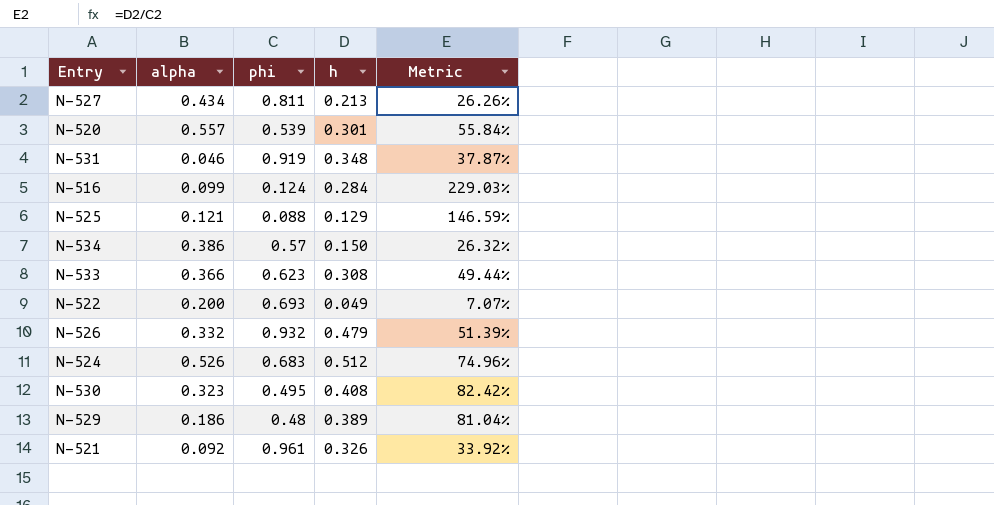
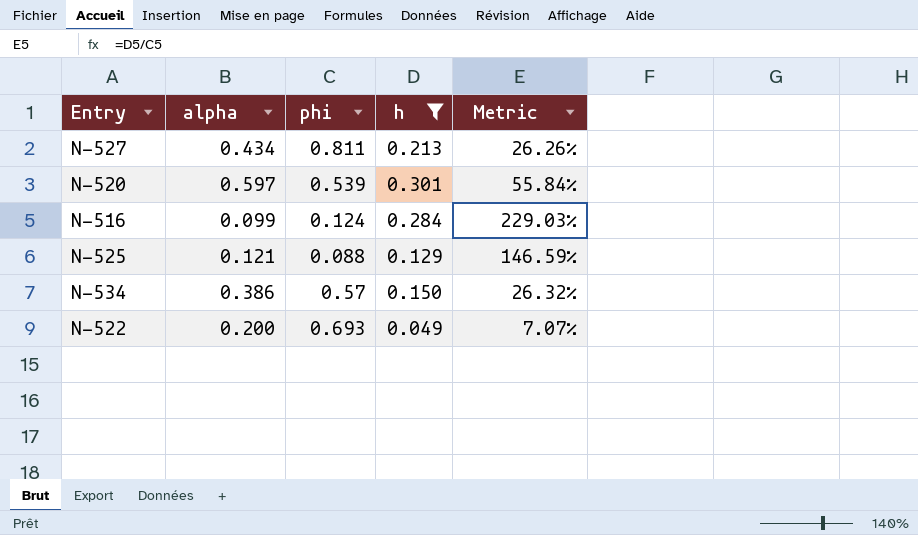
filter: none -> h <= 0.301
N-520 | alpha: 0.557 -> 0.597

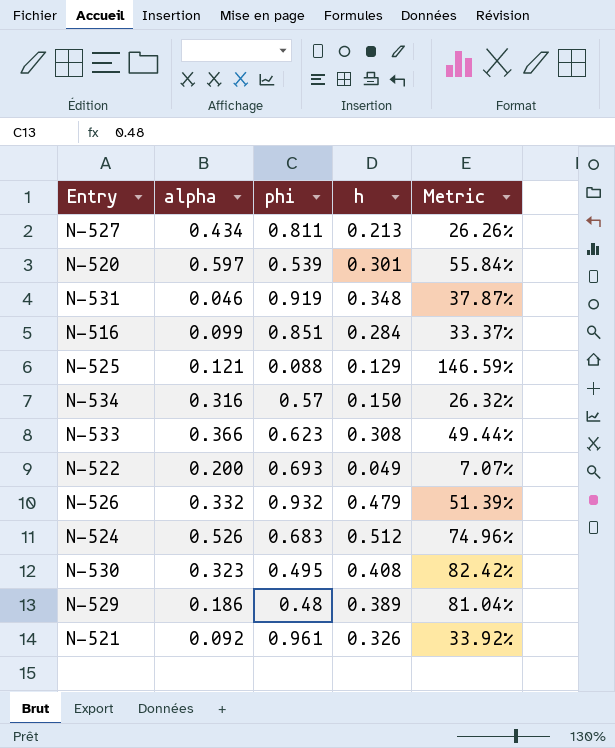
filter: h <= 0.301 -> none
N-516 | phi: 0.124 -> 0.851
N-516 | Metric: 229.03% -> 33.37%
N-534 | alpha: 0.386 -> 0.316

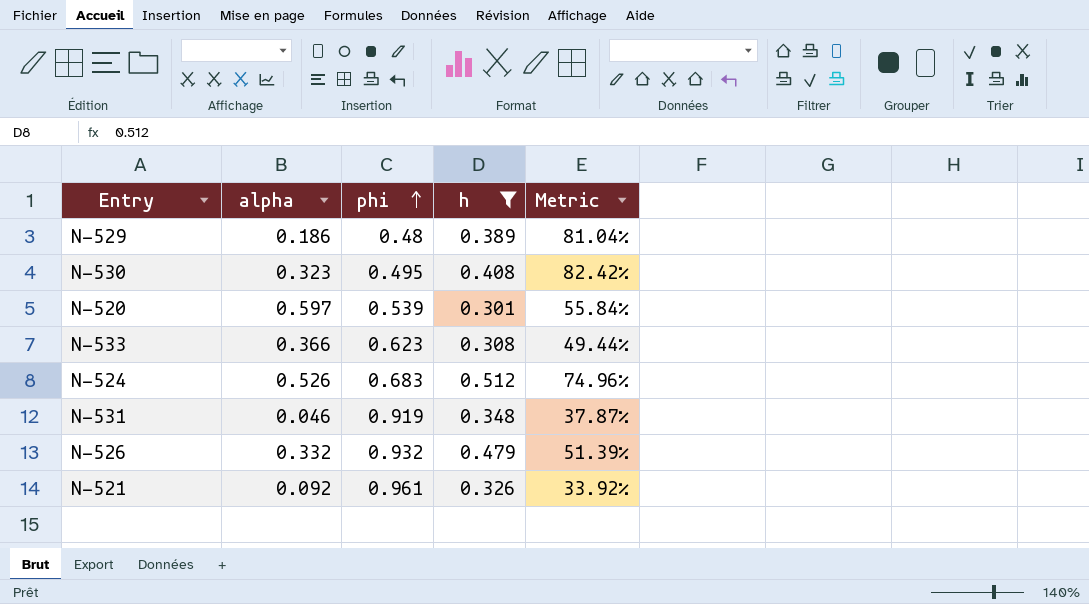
filter: none -> h >= 0.301
row order: none -> phi ascending

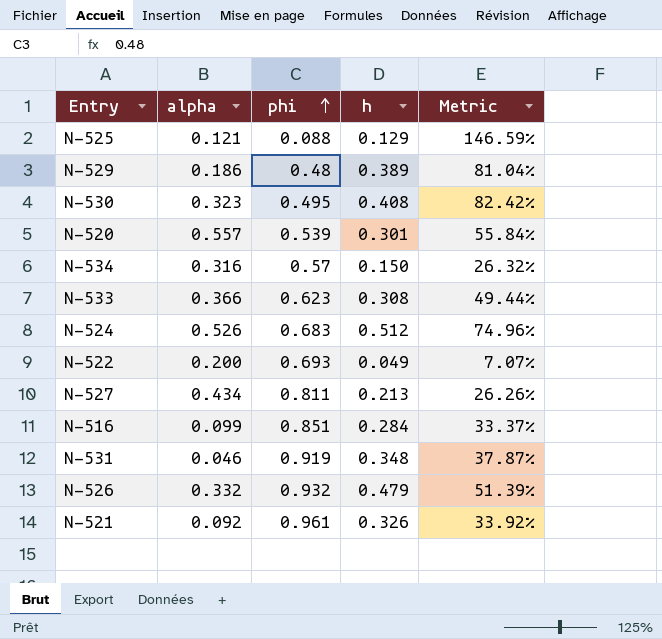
filter: h >= 0.301 -> none
N-520 | alpha: 0.597 -> 0.557

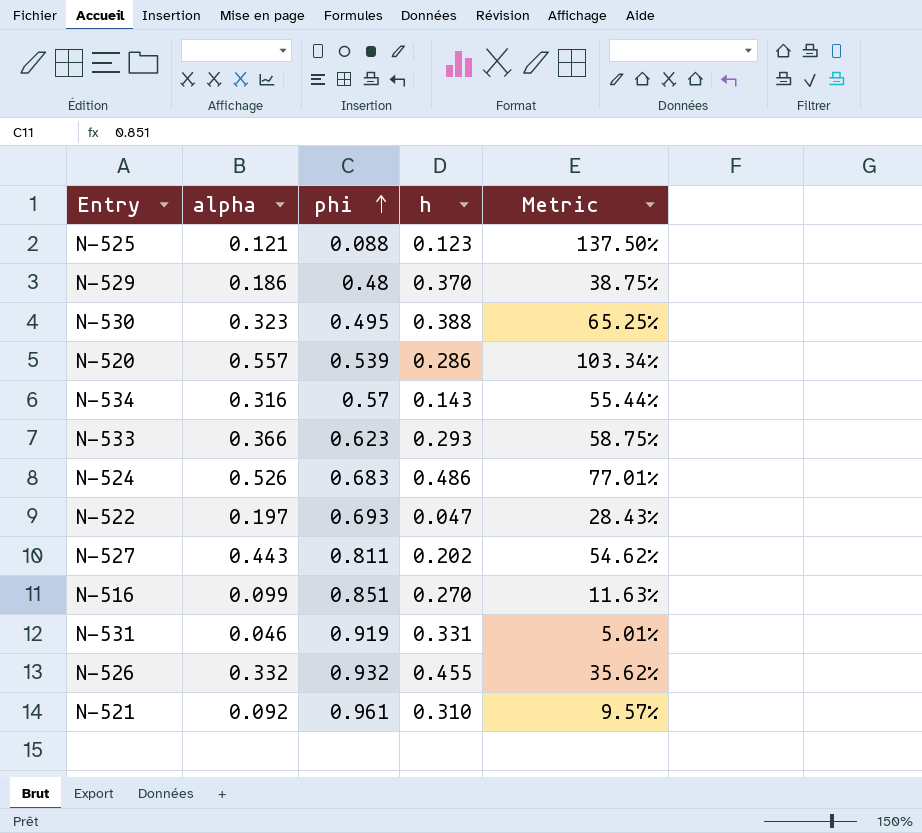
column Metric | formula: [h] / [phi] -> [alpha] / [phi]
N-525 | h: 0.129 -> 0.123
N-529 | h: 0.389 -> 0.370
N-530 | h: 0.408 -> 0.388
N-520 | h: 0.301 -> 0.286
N-534 | h: 0.150 -> 0.143
N-533 | h: 0.308 -> 0.293
N-524 | h: 0.512 -> 0.486
N-522 | alpha: 0.200 -> 0.197
N-522 | h: 0.049 -> 0.047
N-527 | alpha: 0.434 -> 0.443
N-527 | h: 0.213 -> 0.202
N-516 | h: 0.284 -> 0.270
N-531 | h: 0.348 -> 0.331
N-526 | h: 0.479 -> 0.455
N-521 | h: 0.326 -> 0.310

